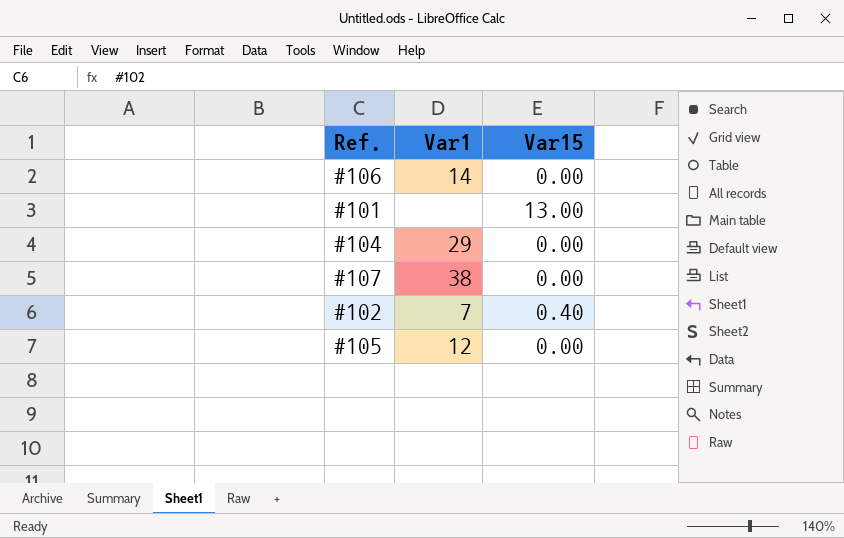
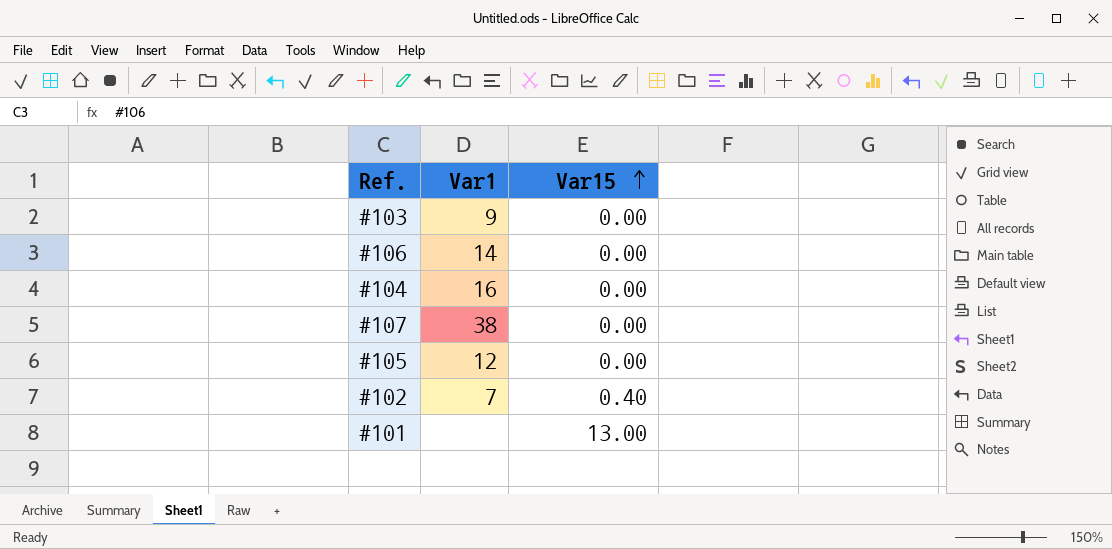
row order: none -> Var15 ascending
row #103: none -> 9 | 0.00
#104 | Var1: 29 -> 16

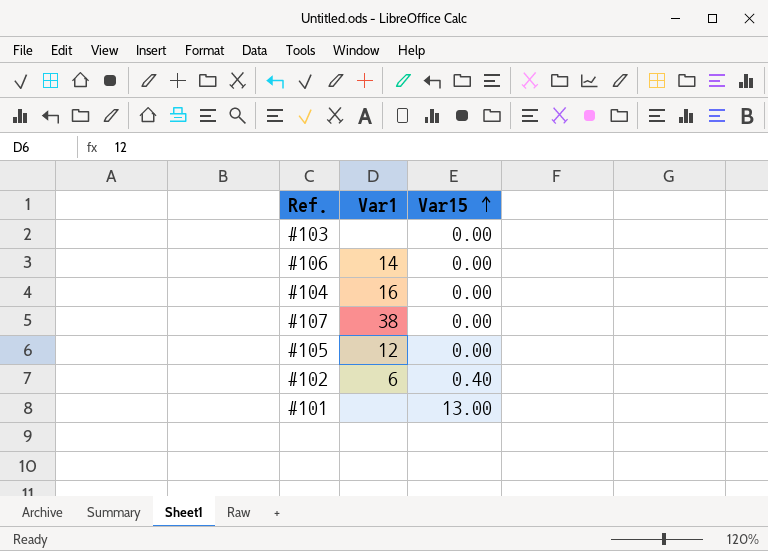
#103 | Var1: 9 -> none
#102 | Var1: 7 -> 6

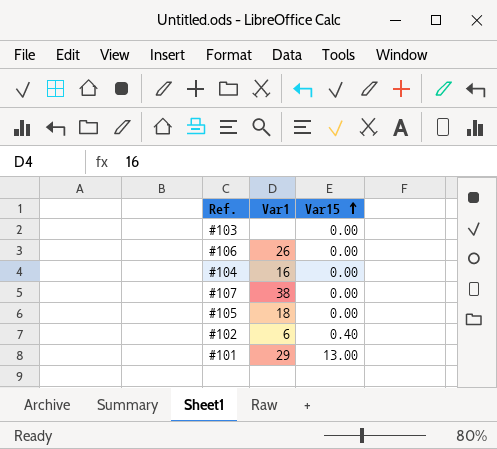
#106 | Var1: 14 -> 26
#105 | Var1: 12 -> 18
#101 | Var1: none -> 29

